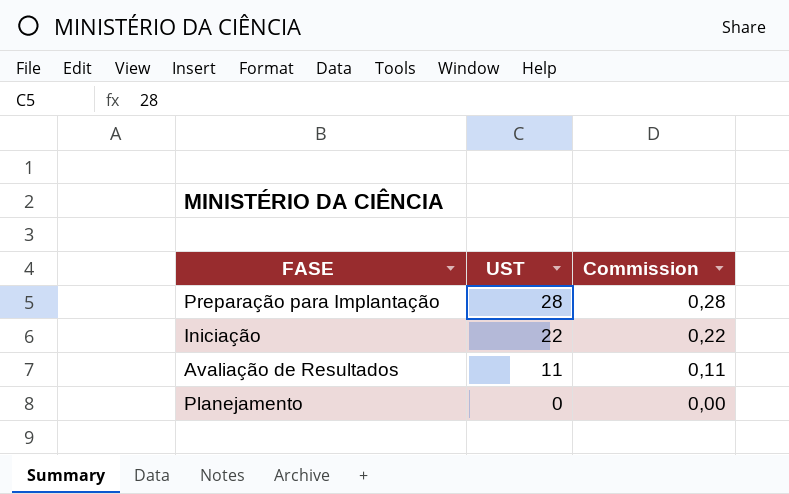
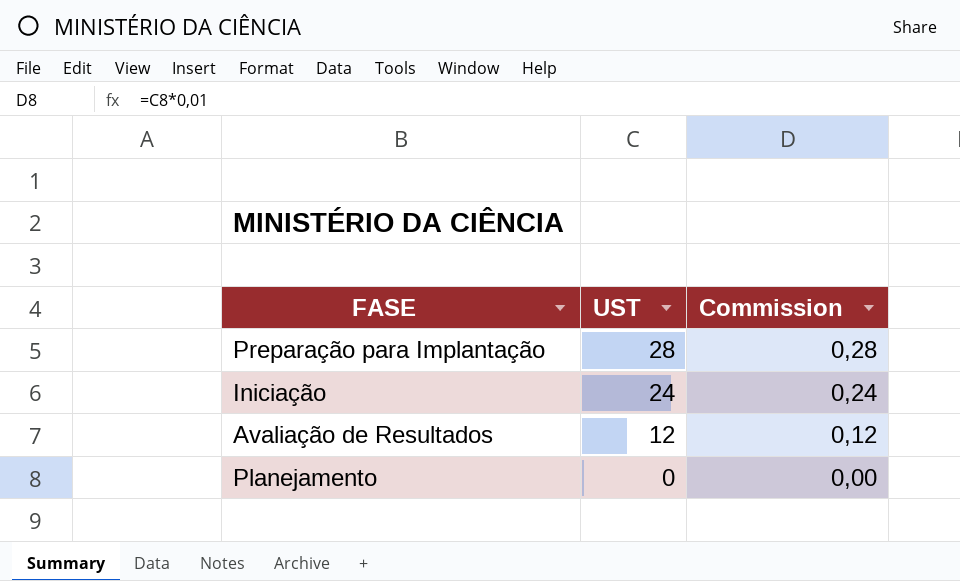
Iniciação | UST: 22 -> 24
Iniciação | Commission: 0,22 -> 0,24
Avaliação de Resultados | UST: 11 -> 12
Avaliação de Resultados | Commission: 0,11 -> 0,12

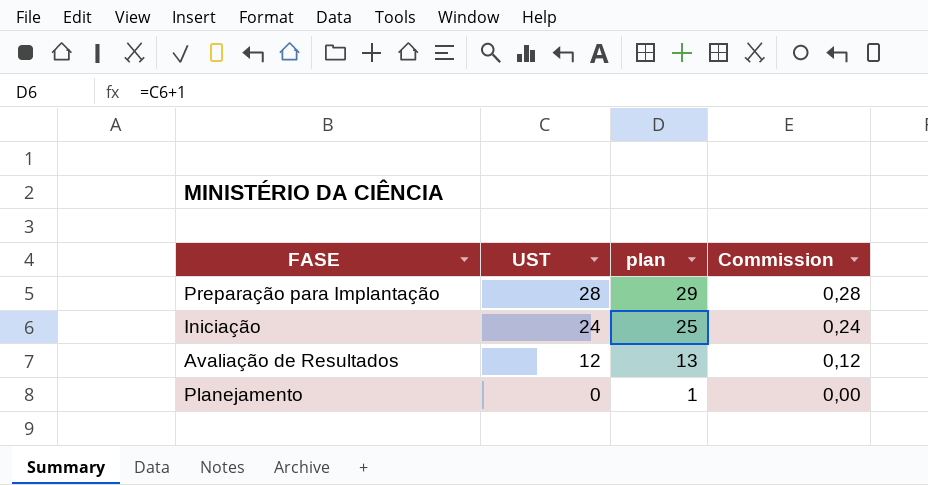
column plan | formula: none -> [UST] + 1

